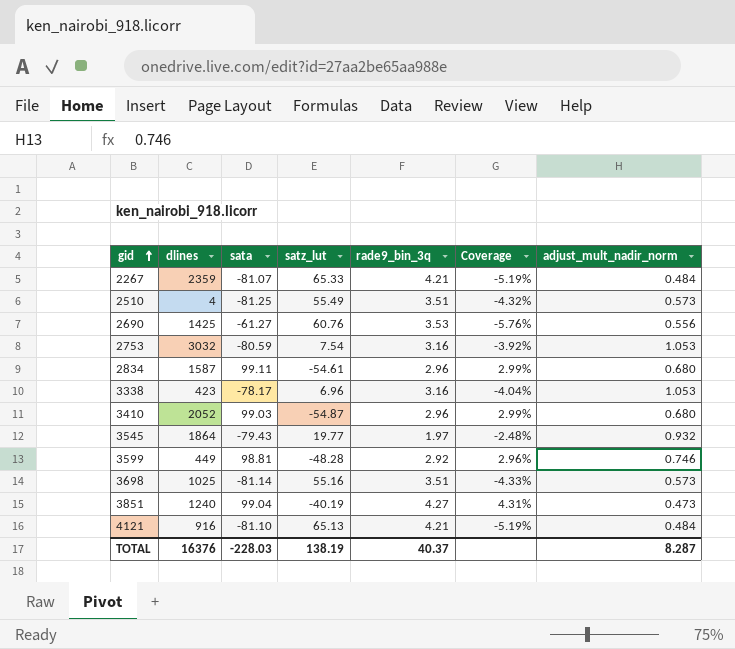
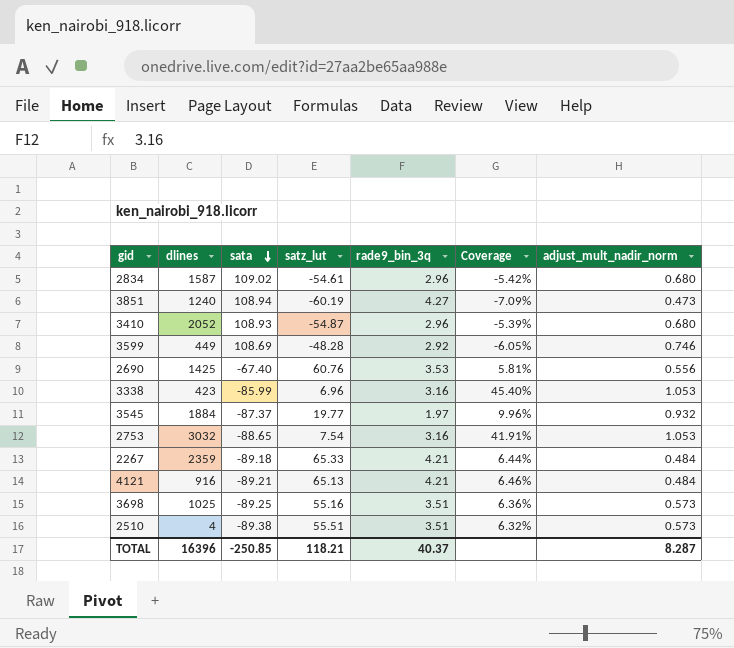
row order: gid ascending -> sata descending
column Coverage | formula: [rade9_bin_3q] / [sata] -> [rade9_bin_3q] / [satz_lut]
2834 | sata: 99.11 -> 109.02
3851 | sata: 99.04 -> 108.94
3851 | satz_lut: -40.19 -> -60.19
3410 | sata: 99.03 -> 108.93
3599 | sata: 98.81 -> 108.69
2690 | sata: -61.27 -> -67.40
3338 | sata: -78.17 -> -85.99
3545 | dlines: 1864 -> 1884
3545 | sata: -79.43 -> -87.37
2753 | sata: -80.59 -> -88.65
2267 | sata: -81.07 -> -89.18
4121 | sata: -81.10 -> -89.21
3698 | sata: -81.14 -> -89.25
2510 | sata: -81.25 -> -89.38
2510 | satz_lut: 55.49 -> 55.51
TOTAL | dlines: 16376 -> 16396
TOTAL | sata: -228.03 -> -250.85
TOTAL | satz_lut: 138.19 -> 118.21

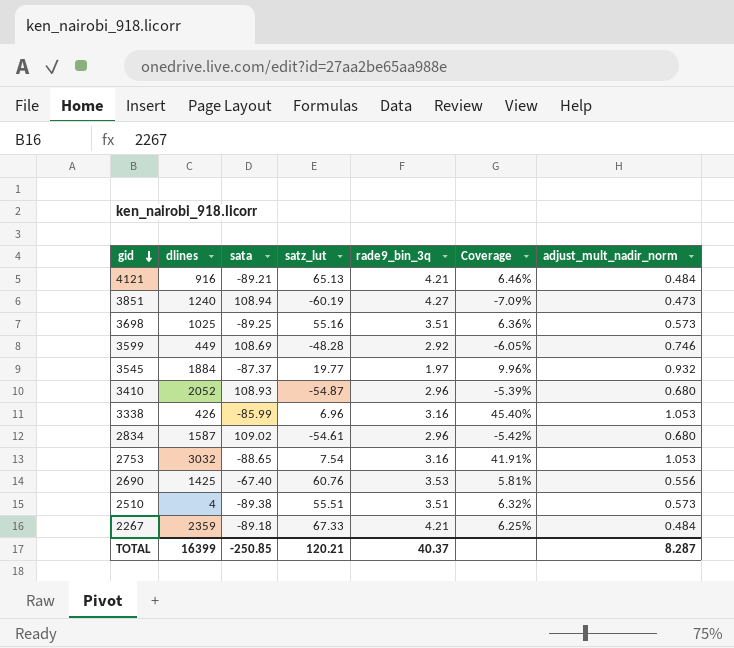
row order: sata descending -> gid descending
3338 | dlines: 423 -> 426
2267 | satz_lut: 65.33 -> 67.33
2267 | Coverage: 6.44% -> 6.25%
TOTAL | dlines: 16396 -> 16399
TOTAL | satz_lut: 118.21 -> 120.21

